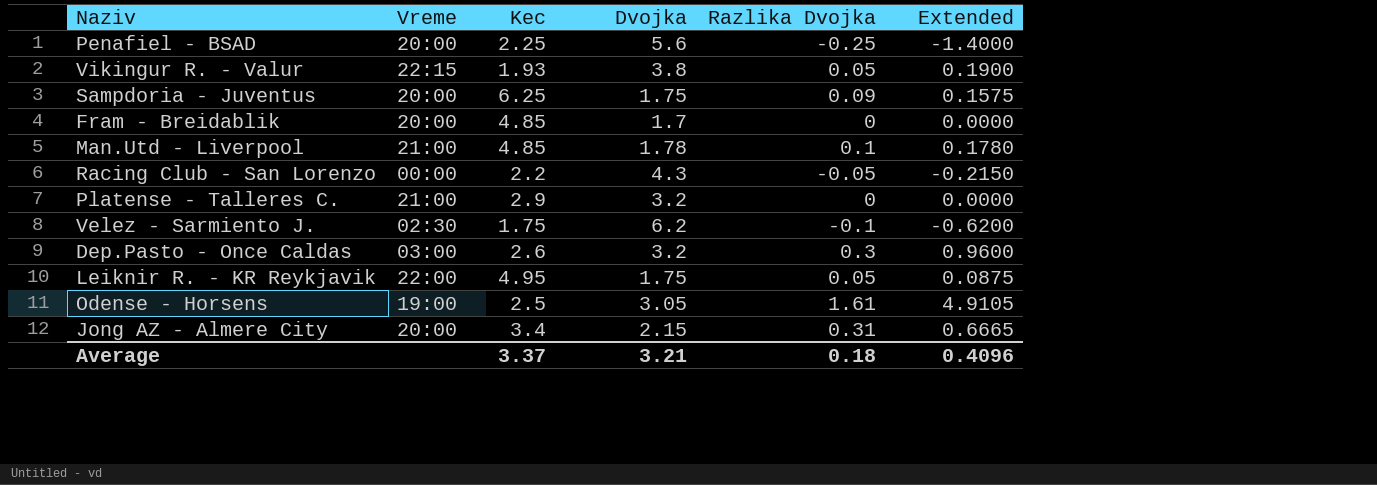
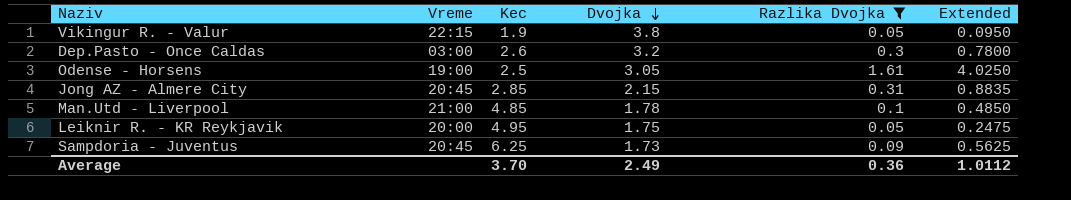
filter: none -> Razlika Dvojka >= 0.05
row order: none -> Dvojka descending
column Extended | formula: [Dvojka] * [Razlika Dvojka] -> [Kec] * [Razlika Dvojka]
Vikingur R. - Valur | Kec: 1.93 -> 1.9
Jong AZ - Almere City | Vreme: 20:00 -> 20:45
Jong AZ - Almere City | Kec: 3.4 -> 2.85
Leiknir R. - KR Reykjavik | Vreme: 22:00 -> 20:00
Sampdoria - Juventus | Vreme: 20:00 -> 20:45
Sampdoria - Juventus | Dvojka: 1.75 -> 1.73
Average | Kec: 3.37 -> 3.70
Average | Dvojka: 3.21 -> 2.49
Average | Razlika Dvojka: 0.18 -> 0.36
Average | Extended: 0.4096 -> 1.0112

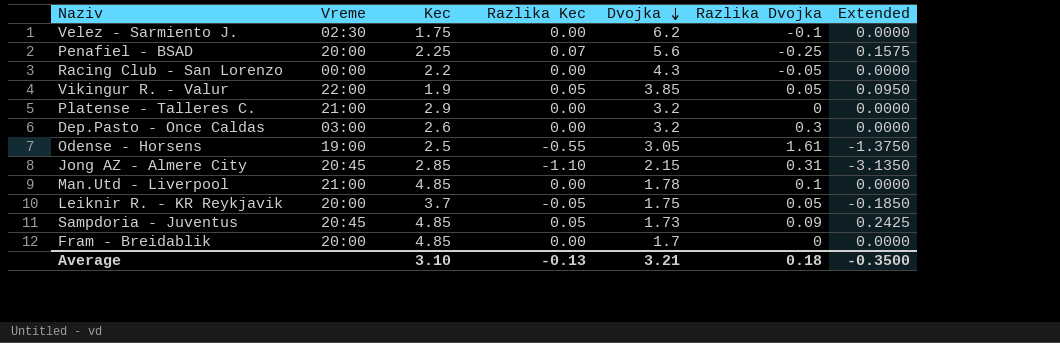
filter: Razlika Dvojka >= 0.05 -> none
column Razlika Kec | position: none -> 4
column Extended | formula: [Kec] * [Razlika Dvojka] -> [Kec] * [Razlika Kec]
Vikingur R. - Valur | Vreme: 22:15 -> 22:00
Vikingur R. - Valur | Dvojka: 3.8 -> 3.85
Leiknir R. - KR Reykjavik | Kec: 4.95 -> 3.7
Sampdoria - Juventus | Kec: 6.25 -> 4.85
Average | Kec: 3.70 -> 3.10
Average | Dvojka: 2.49 -> 3.21
Average | Razlika Dvojka: 0.36 -> 0.18
Average | Extended: 1.0112 -> -0.3500

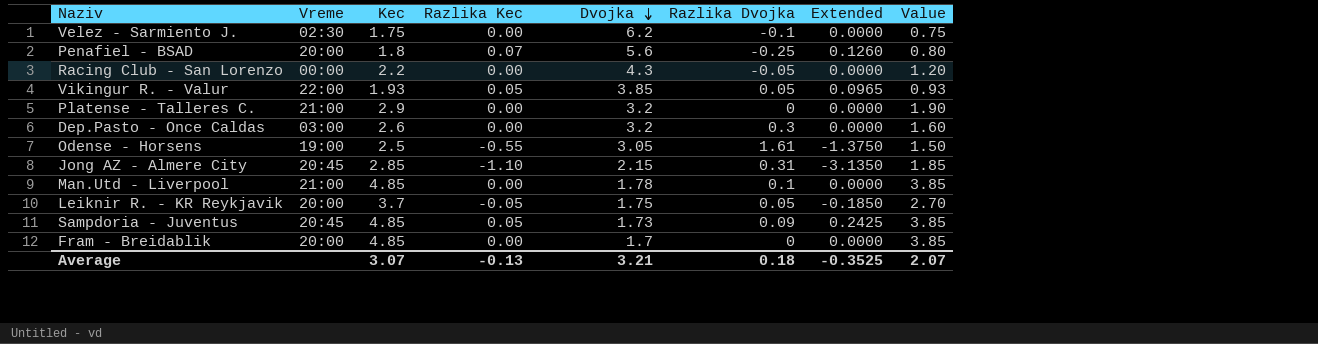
column Value | formula: none -> [Kec] - 1
Penafiel - BSAD | Kec: 2.25 -> 1.8
Penafiel - BSAD | Extended: 0.1575 -> 0.1260
Vikingur R. - Valur | Kec: 1.9 -> 1.93
Vikingur R. - Valur | Extended: 0.0950 -> 0.0965
Average | Kec: 3.10 -> 3.07
Average | Extended: -0.3500 -> -0.3525

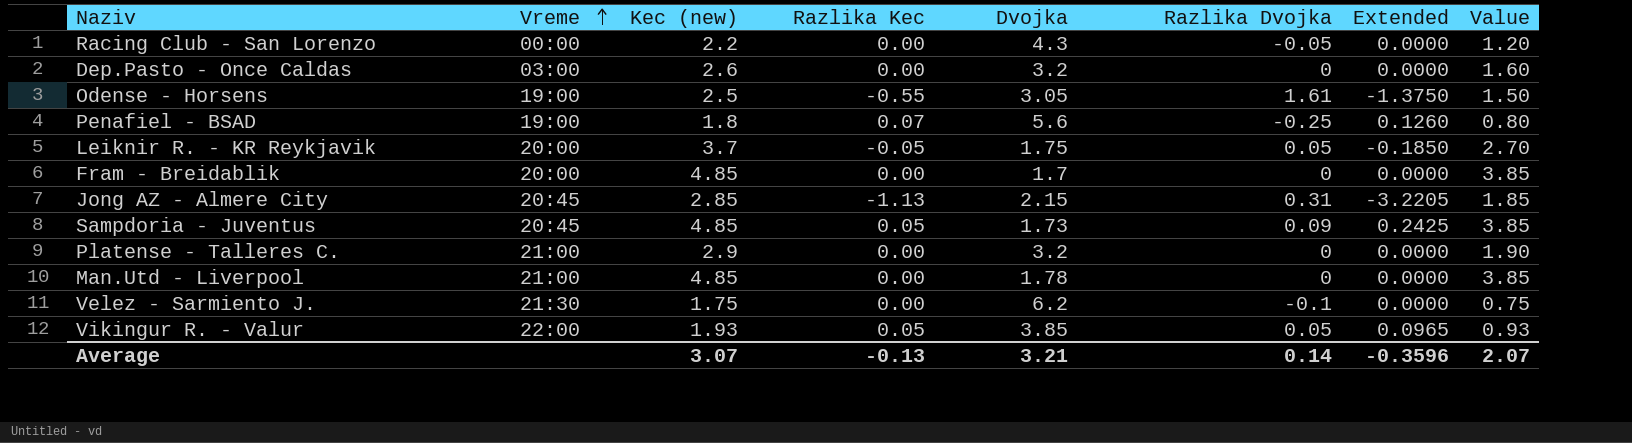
row order: Dvojka descending -> Vreme ascending
column name: Kec -> Kec (new)
Dep.Pasto - Once Caldas | Razlika Dvojka: 0.3 -> 0
Penafiel - BSAD | Vreme: 20:00 -> 19:00
Jong AZ - Almere City | Razlika Kec: -1.10 -> -1.13
Jong AZ - Almere City | Extended: -3.1350 -> -3.2205
Man.Utd - Liverpool | Razlika Dvojka: 0.1 -> 0
Velez - Sarmiento J. | Vreme: 02:30 -> 21:30
Average | Razlika Dvojka: 0.18 -> 0.14
Average | Extended: -0.3525 -> -0.3596

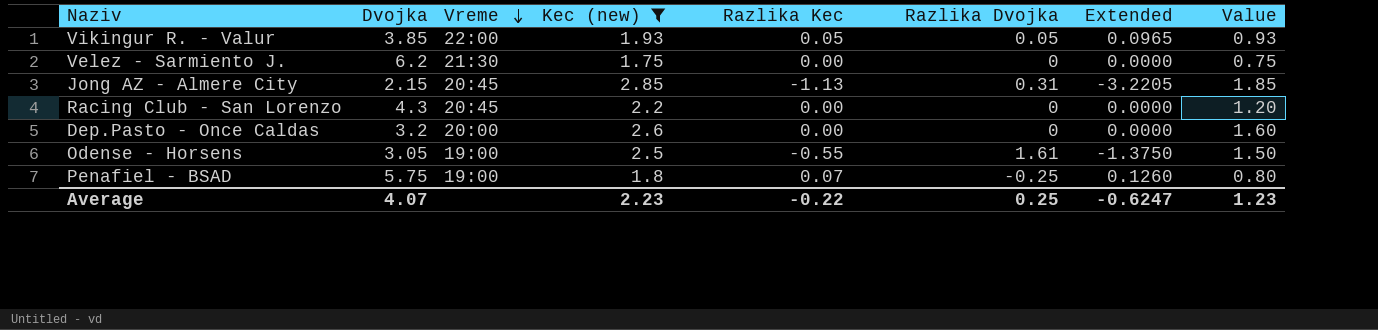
filter: none -> Kec (new) <= 2.85
row order: Vreme ascending -> Vreme descending
column Dvojka | position: 5 -> 2
Velez - Sarmiento J. | Razlika Dvojka: -0.1 -> 0
Racing Club - San Lorenzo | Vreme: 00:00 -> 20:45
Racing Club - San Lorenzo | Razlika Dvojka: -0.05 -> 0
Dep.Pasto - Once Caldas | Vreme: 03:00 -> 20:00
Penafiel - BSAD | Dvojka: 5.6 -> 5.75
Average | Dvojka: 3.21 -> 4.07
Average | Kec (new): 3.07 -> 2.23
Average | Razlika Kec: -0.13 -> -0.22
Average | Razlika Dvojka: 0.14 -> 0.25
Average | Extended: -0.3596 -> -0.6247
Average | Value: 2.07 -> 1.23

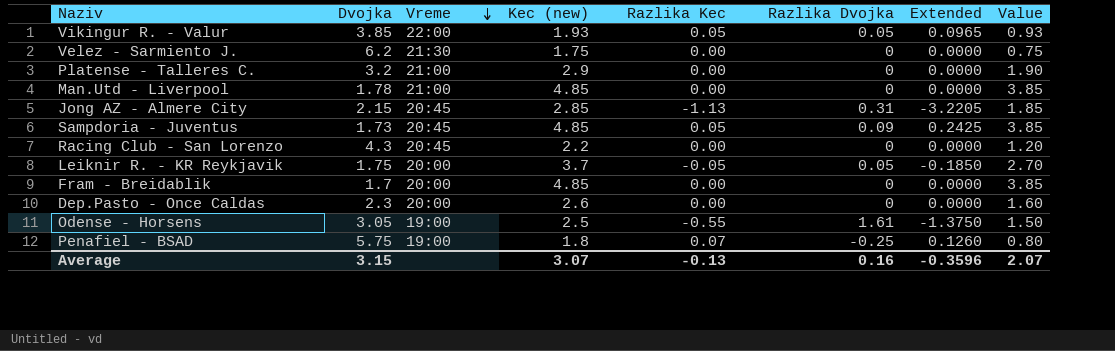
filter: Kec (new) <= 2.85 -> none
Dep.Pasto - Once Caldas | Dvojka: 3.2 -> 2.3
Average | Dvojka: 4.07 -> 3.15
Average | Kec (new): 2.23 -> 3.07
Average | Razlika Kec: -0.22 -> -0.13
Average | Razlika Dvojka: 0.25 -> 0.16
Average | Extended: -0.6247 -> -0.3596
Average | Value: 1.23 -> 2.07

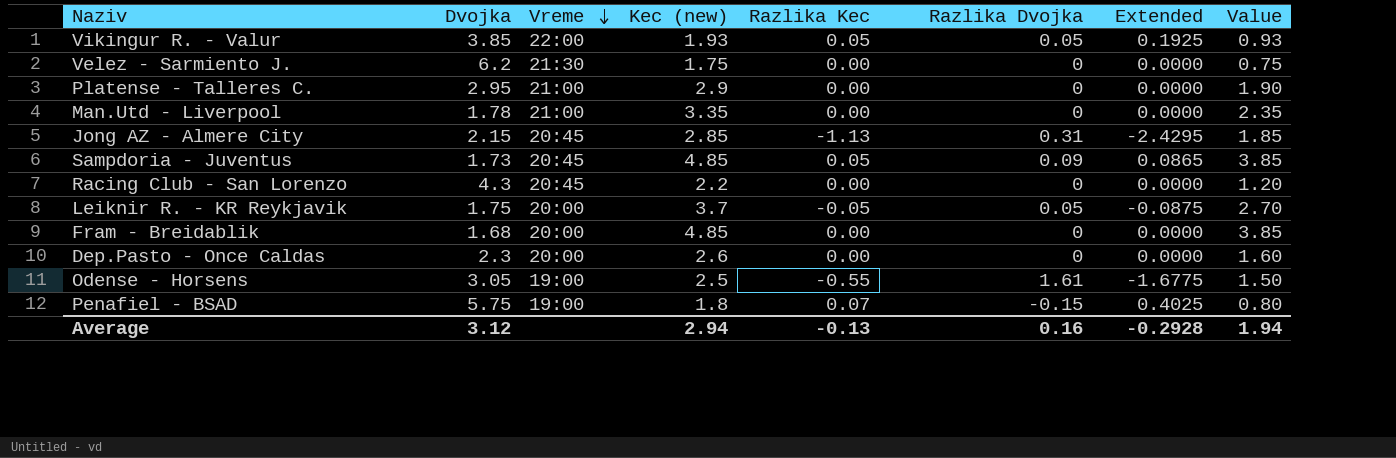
column Extended | formula: [Kec (new)] * [Razlika Kec] -> [Dvojka] * [Razlika Kec]
Platense - Talleres C. | Dvojka: 3.2 -> 2.95
Man.Utd - Liverpool | Kec (new): 4.85 -> 3.35
Man.Utd - Liverpool | Value: 3.85 -> 2.35
Fram - Breidablik | Dvojka: 1.7 -> 1.68
Penafiel - BSAD | Razlika Dvojka: -0.25 -> -0.15
Average | Dvojka: 3.15 -> 3.12
Average | Kec (new): 3.07 -> 2.94
Average | Extended: -0.3596 -> -0.2928
Average | Value: 2.07 -> 1.94

